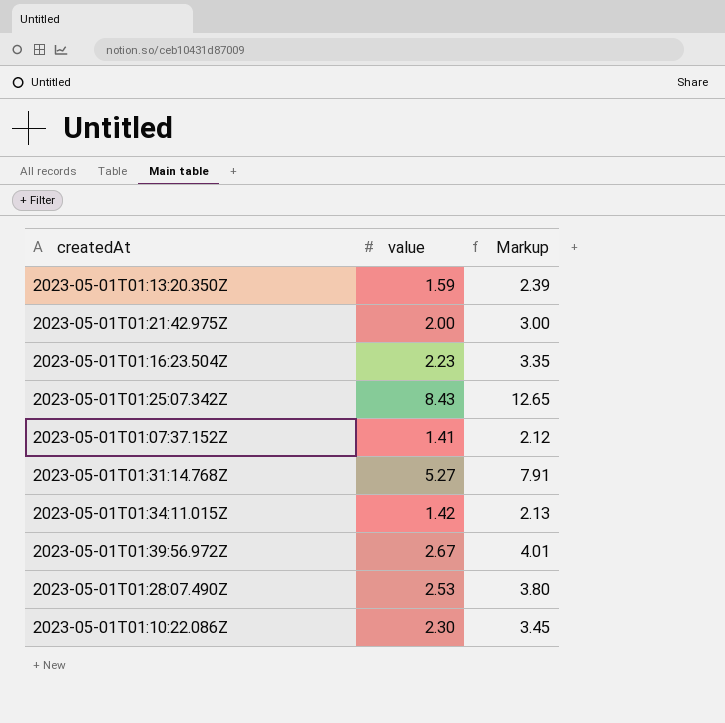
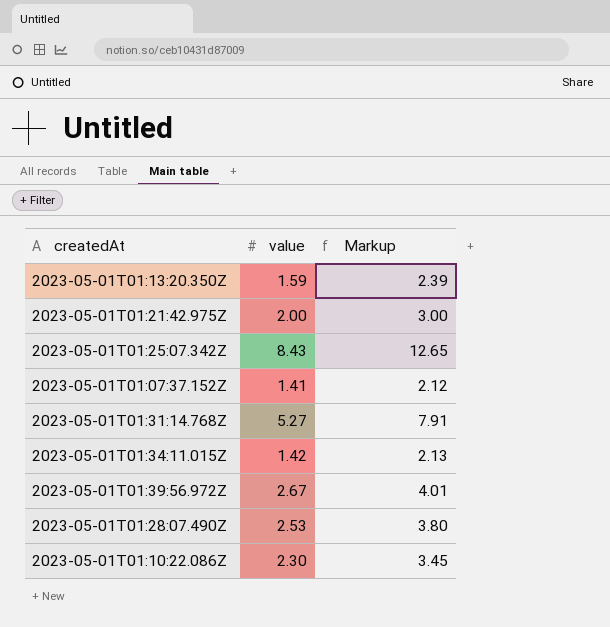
row 2023-05-01T01:16:23.504Z: 2.23 | 3.35 -> none

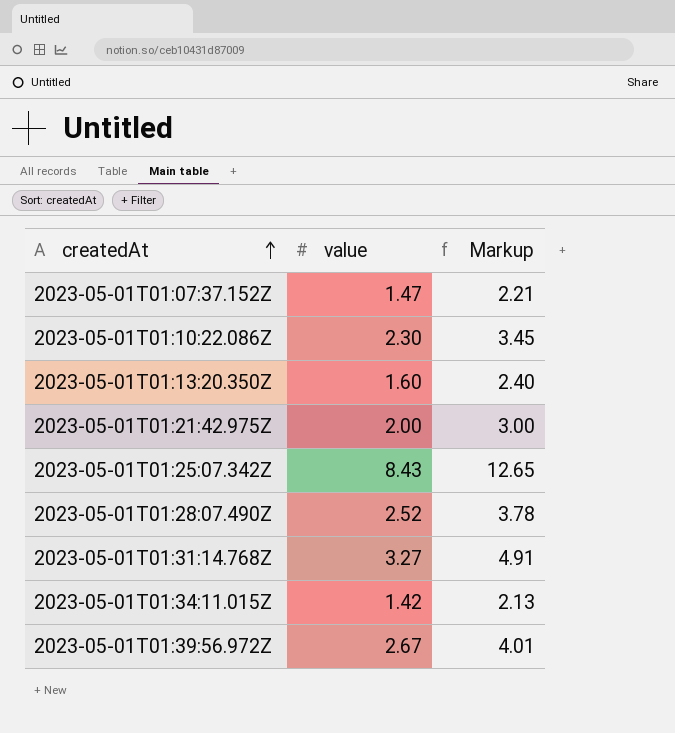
row order: none -> createdAt ascending
2023-05-01T01:07:37.152Z | value: 1.41 -> 1.47
2023-05-01T01:07:37.152Z | Markup: 2.12 -> 2.21
2023-05-01T01:13:20.350Z | value: 1.59 -> 1.60
2023-05-01T01:13:20.350Z | Markup: 2.39 -> 2.40
2023-05-01T01:28:07.490Z | value: 2.53 -> 2.52
2023-05-01T01:28:07.490Z | Markup: 3.80 -> 3.78
2023-05-01T01:31:14.768Z | value: 5.27 -> 3.27
2023-05-01T01:31:14.768Z | Markup: 7.91 -> 4.91

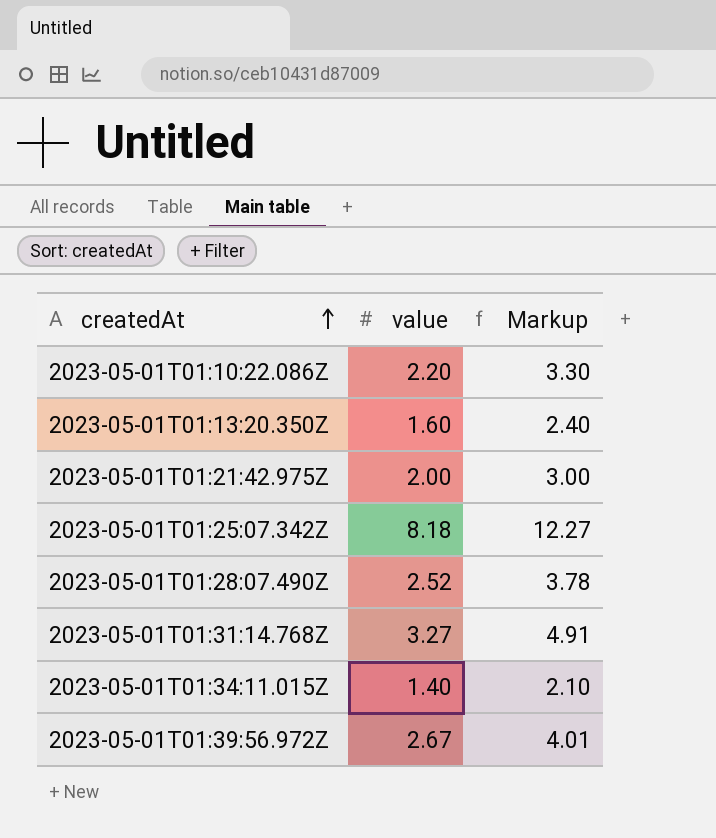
row 2023-05-01T01:07:37.152Z: 1.47 | 2.21 -> none
2023-05-01T01:10:22.086Z | value: 2.30 -> 2.20
2023-05-01T01:10:22.086Z | Markup: 3.45 -> 3.30
2023-05-01T01:25:07.342Z | value: 8.43 -> 8.18
2023-05-01T01:25:07.342Z | Markup: 12.65 -> 12.27
2023-05-01T01:34:11.015Z | value: 1.42 -> 1.40
2023-05-01T01:34:11.015Z | Markup: 2.13 -> 2.10

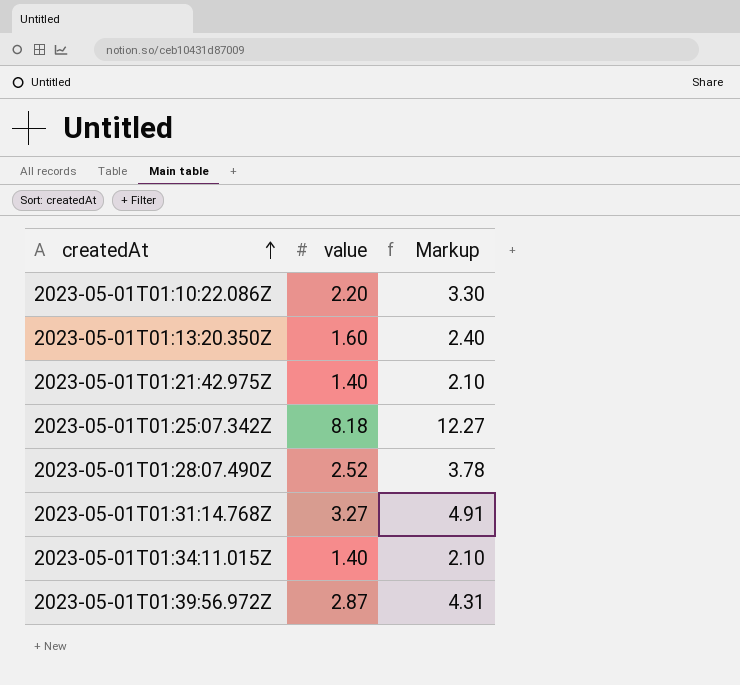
2023-05-01T01:21:42.975Z | value: 2.00 -> 1.40
2023-05-01T01:21:42.975Z | Markup: 3.00 -> 2.10
2023-05-01T01:39:56.972Z | value: 2.67 -> 2.87
2023-05-01T01:39:56.972Z | Markup: 4.01 -> 4.31

